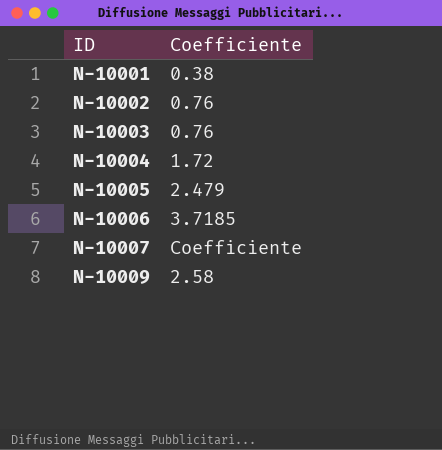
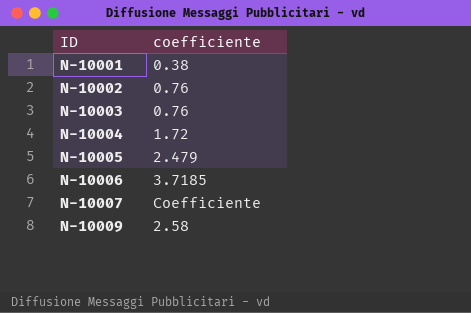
column name: Coefficiente -> coefficiente

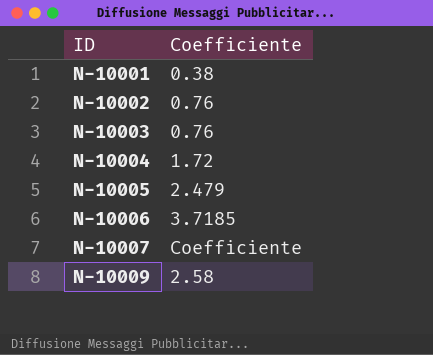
column name: coefficiente -> Coefficiente

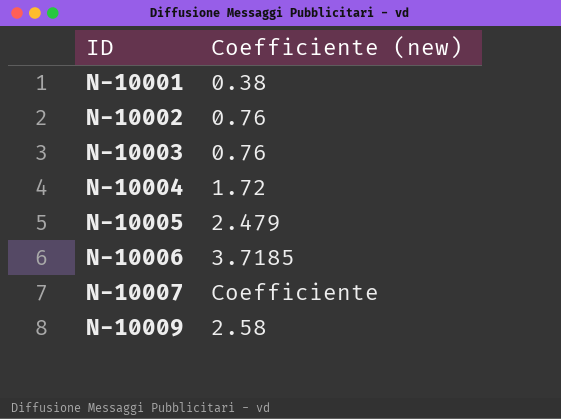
column name: Coefficiente -> Coefficiente (new)

